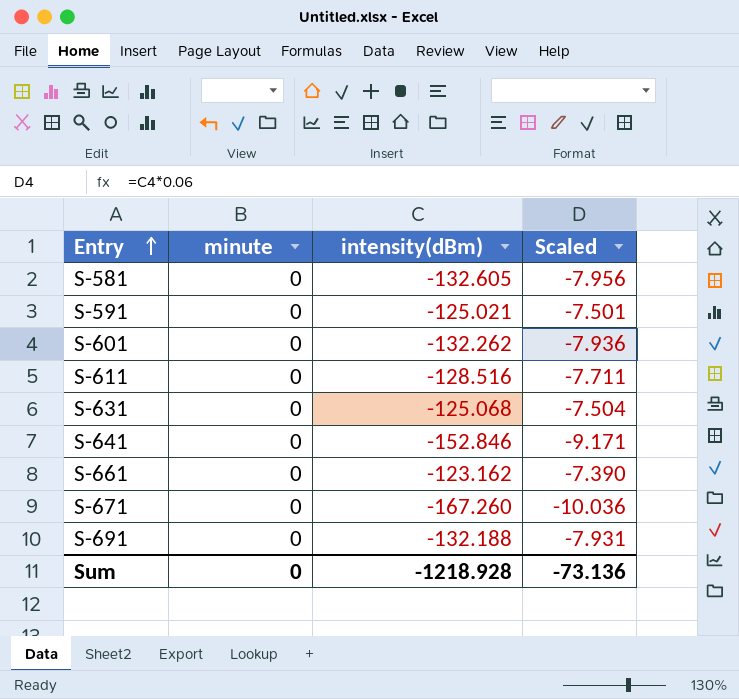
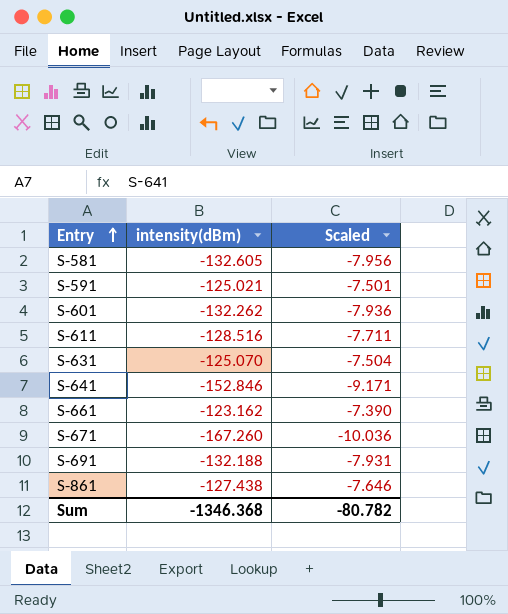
column minute | position: 2 -> none
S-631 | intensity(dBm): -125.068 -> -125.070
row S-861: none -> -127.438 | -7.646
Sum | intensity(dBm): -1218.928 -> -1346.368
Sum | Scaled: -73.136 -> -80.782

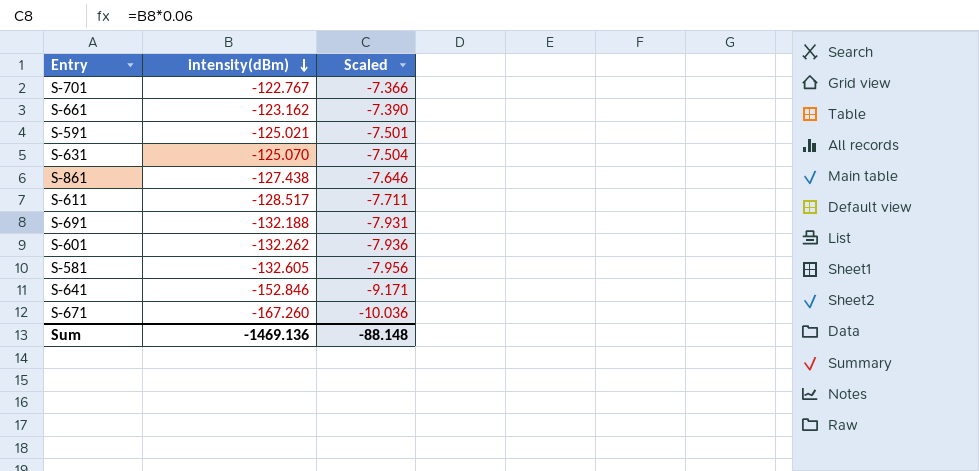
row order: Entry ascending -> intensity(dBm) descending
row S-701: none -> -122.767 | -7.366
S-611 | intensity(dBm): -128.516 -> -128.517
Sum | intensity(dBm): -1346.368 -> -1469.136
Sum | Scaled: -80.782 -> -88.148

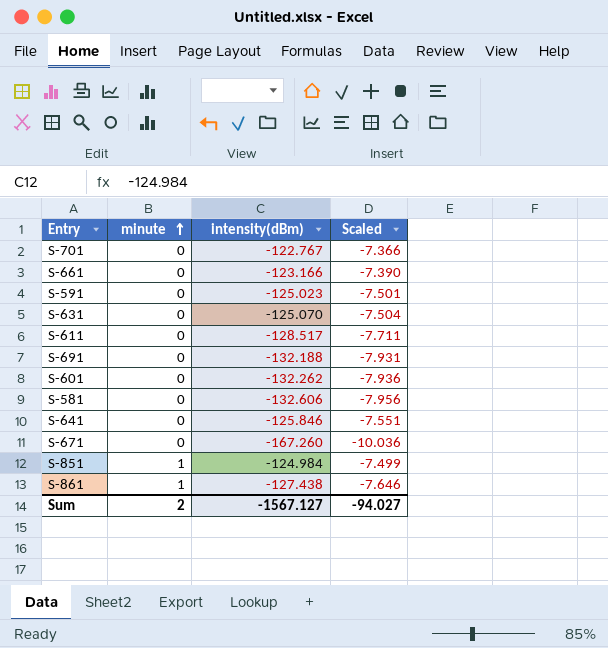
row order: intensity(dBm) descending -> minute ascending
column minute | position: none -> 2
S-661 | intensity(dBm): -123.162 -> -123.166
S-591 | intensity(dBm): -125.021 -> -125.023
S-581 | intensity(dBm): -132.605 -> -132.606
S-641 | intensity(dBm): -152.846 -> -125.846
S-641 | Scaled: -9.171 -> -7.551
row S-851: none -> 1 | -124.984 | -7.499
Sum | intensity(dBm): -1469.136 -> -1567.127
Sum | Scaled: -88.148 -> -94.027

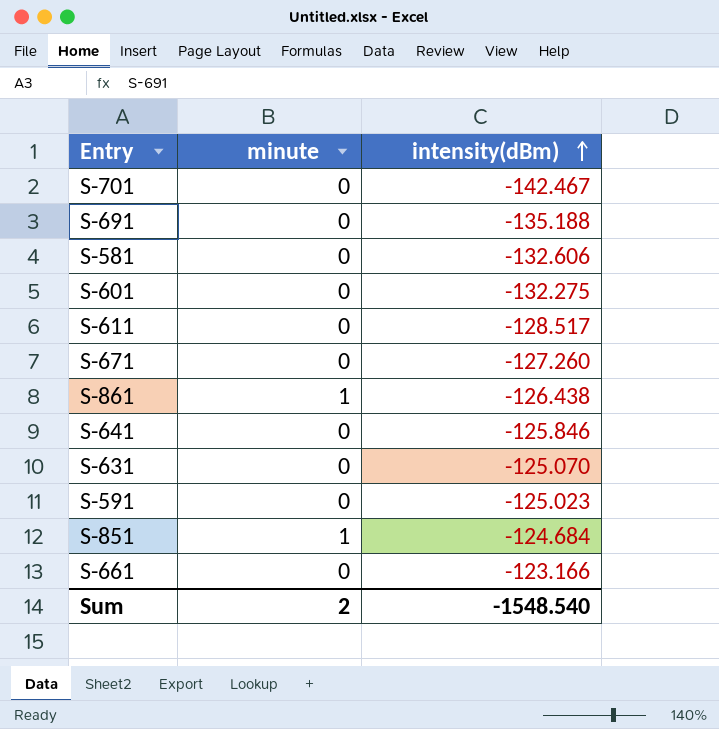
row order: minute ascending -> intensity(dBm) ascending
column Scaled | formula: [intensity(dBm)] * 0.06 -> none
S-701 | intensity(dBm): -122.767 -> -142.467
S-691 | intensity(dBm): -132.188 -> -135.188
S-601 | intensity(dBm): -132.262 -> -132.275
S-671 | intensity(dBm): -167.260 -> -127.260
S-861 | intensity(dBm): -127.438 -> -126.438
S-851 | intensity(dBm): -124.984 -> -124.684
Sum | intensity(dBm): -1567.127 -> -1548.540

